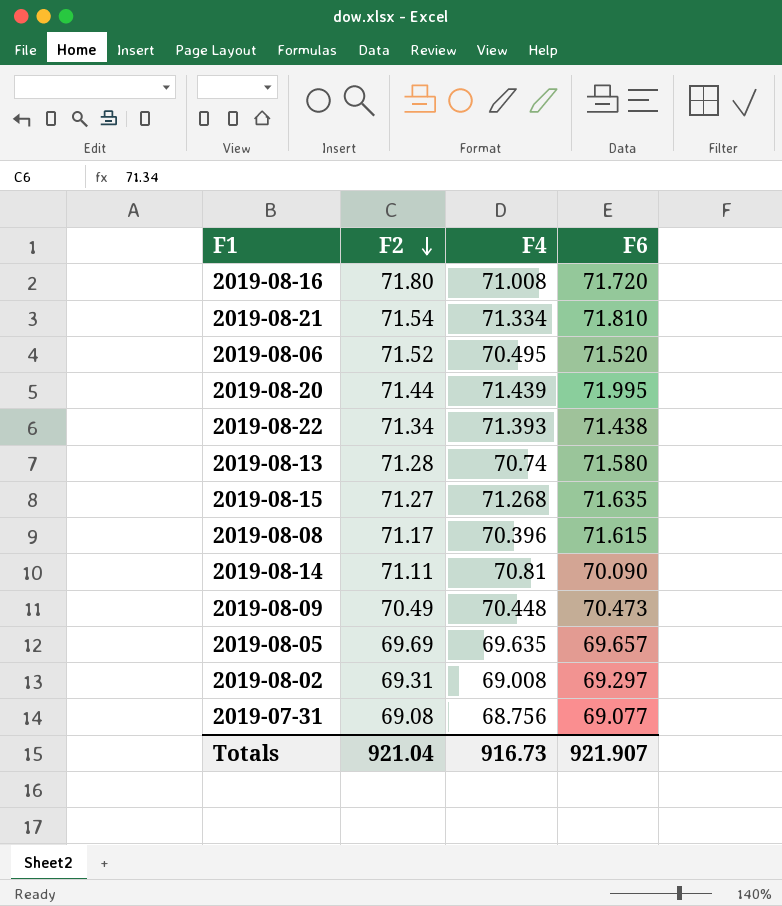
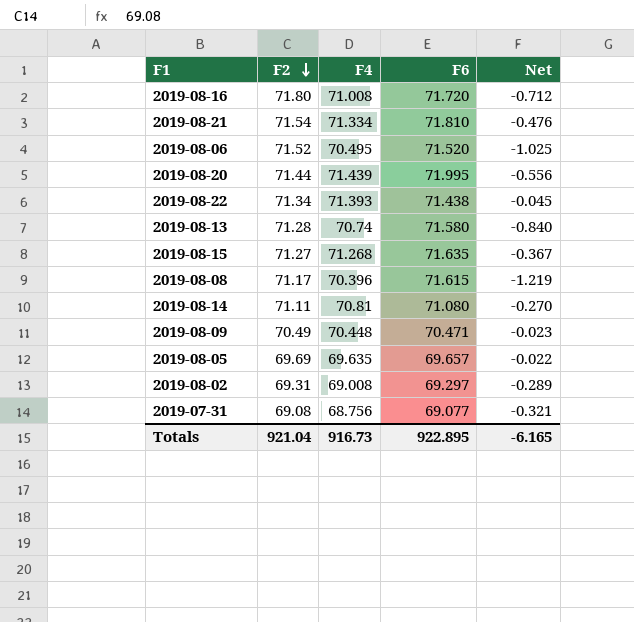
column Net | formula: none -> [F4] - [F6]
2019-08-14 | F6: 70.090 -> 71.080
2019-08-09 | F6: 70.473 -> 70.471
Totals | F6: 921.907 -> 922.895

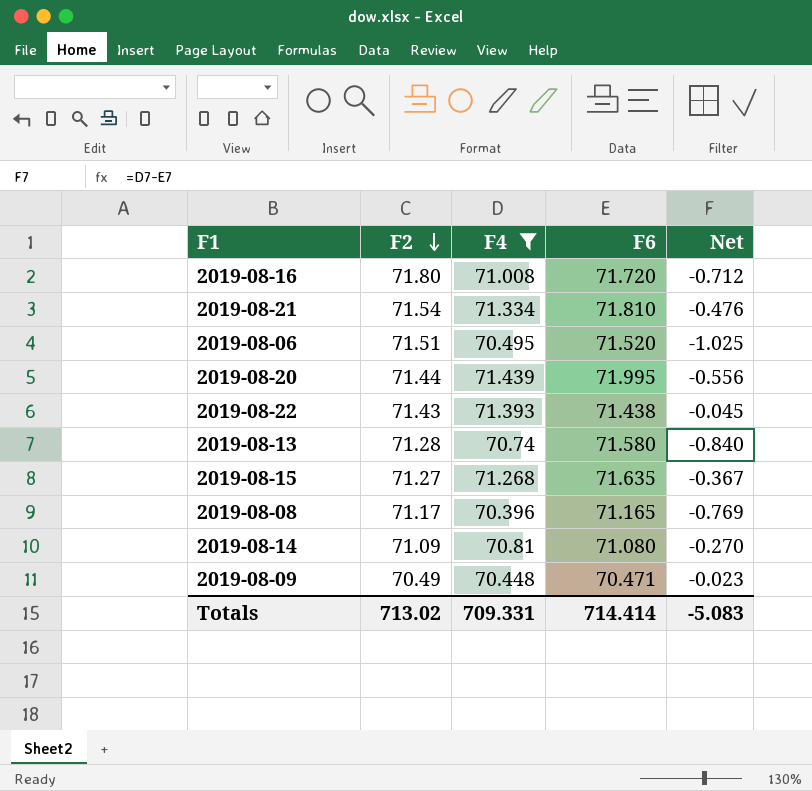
filter: none -> F4 >= 70.396
2019-08-06 | F2: 71.52 -> 71.51
2019-08-22 | F2: 71.34 -> 71.43
2019-08-08 | F6: 71.615 -> 71.165
2019-08-08 | Net: -1.219 -> -0.769
2019-08-14 | F2: 71.11 -> 71.09
Totals | F2: 921.04 -> 713.02
Totals | F4: 916.73 -> 709.331
Totals | F6: 922.895 -> 714.414
Totals | Net: -6.165 -> -5.083

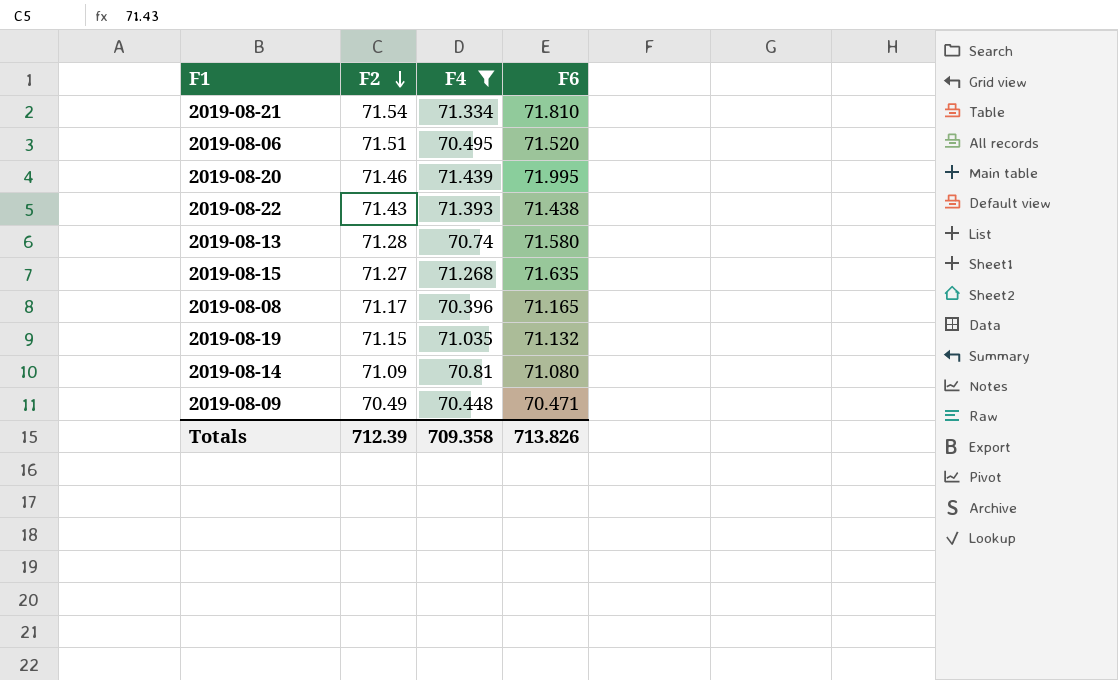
column Net | formula: [F4] - [F6] -> none
row 2019-08-16: 71.80 | 71.008 | 71.720 | -0.712 -> none
2019-08-20 | F2: 71.44 -> 71.46
row 2019-08-19: none -> 71.15 | 71.035 | 71.132
Totals | F2: 713.02 -> 712.39
Totals | F4: 709.331 -> 709.358
Totals | F6: 714.414 -> 713.826

